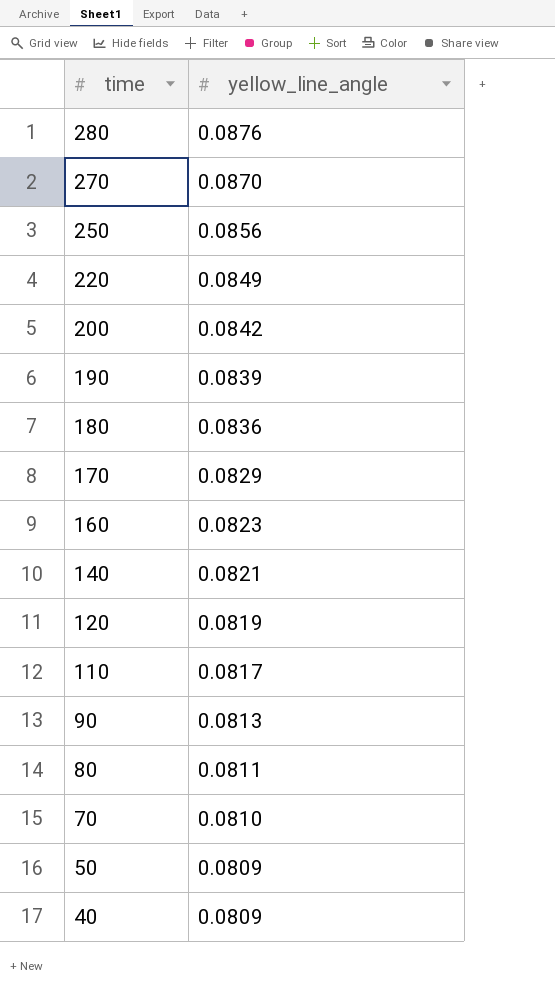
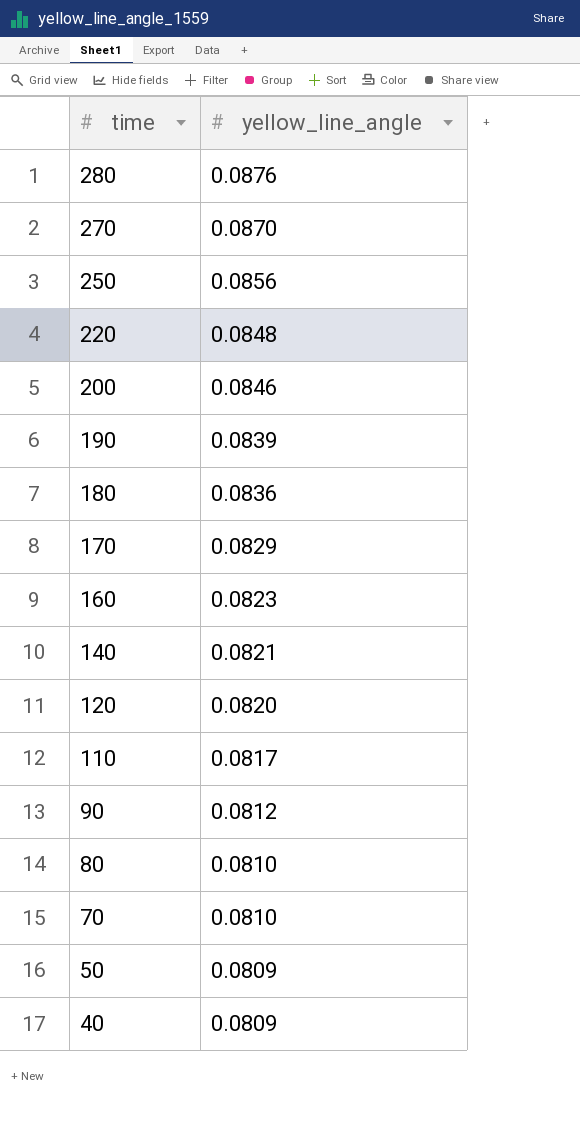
220 | yellow_line_angle: 0.0849 -> 0.0848
200 | yellow_line_angle: 0.0842 -> 0.0846
120 | yellow_line_angle: 0.0819 -> 0.0820
90 | yellow_line_angle: 0.0813 -> 0.0812
80 | yellow_line_angle: 0.0811 -> 0.0810

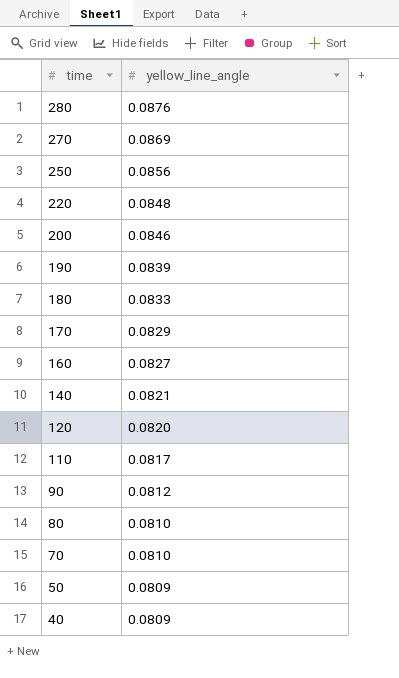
270 | yellow_line_angle: 0.0870 -> 0.0869
180 | yellow_line_angle: 0.0836 -> 0.0833
160 | yellow_line_angle: 0.0823 -> 0.0827

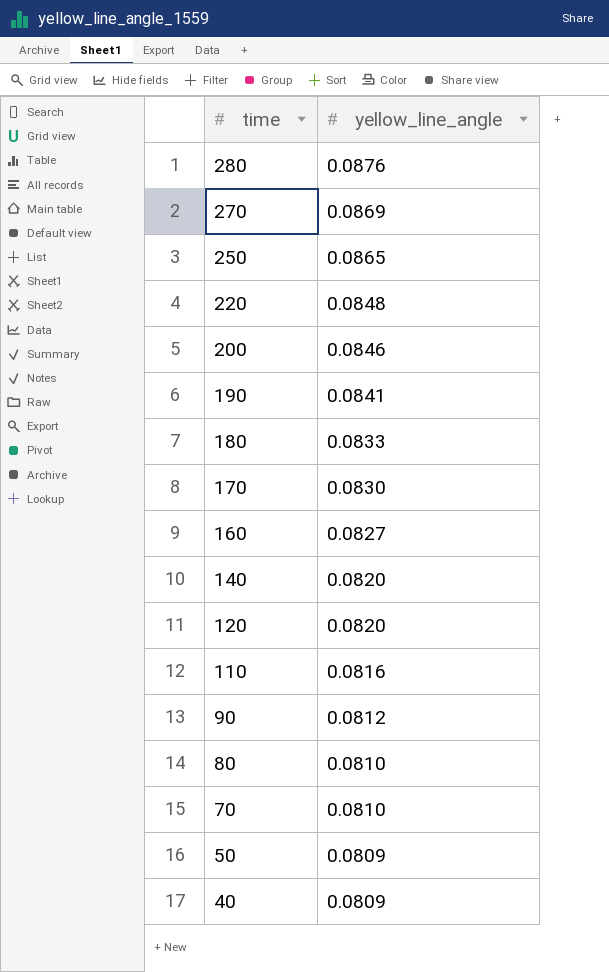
250 | yellow_line_angle: 0.0856 -> 0.0865
190 | yellow_line_angle: 0.0839 -> 0.0841
170 | yellow_line_angle: 0.0829 -> 0.0830
140 | yellow_line_angle: 0.0821 -> 0.0820
110 | yellow_line_angle: 0.0817 -> 0.0816

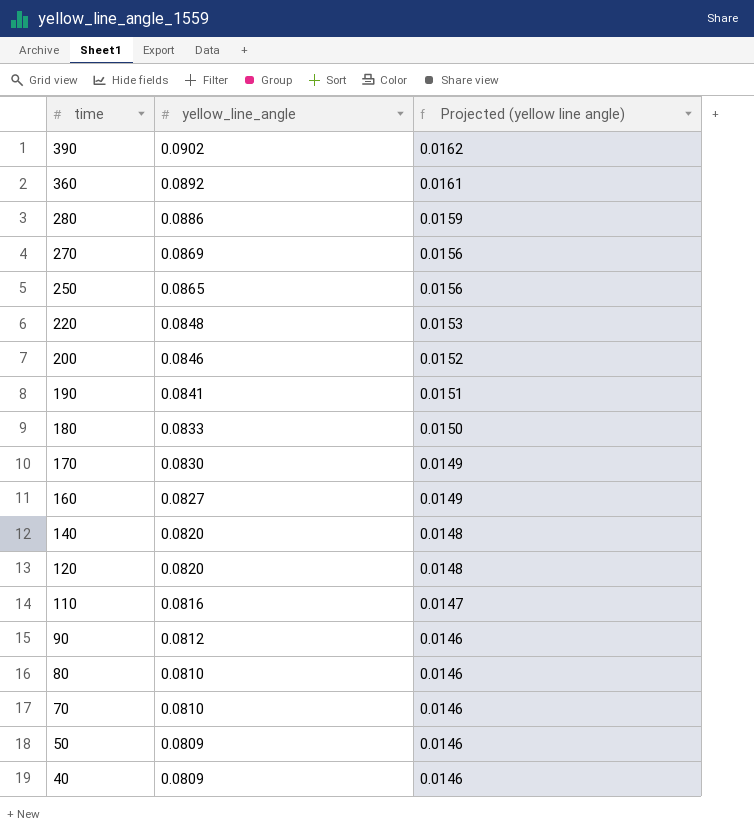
column Projected (yellow line angle) | formula: none -> [yellow_line_angle] * 0.18
row 390: none -> 0.0902 | 0.0162
row 360: none -> 0.0892 | 0.0161
280 | yellow_line_angle: 0.0876 -> 0.0886

